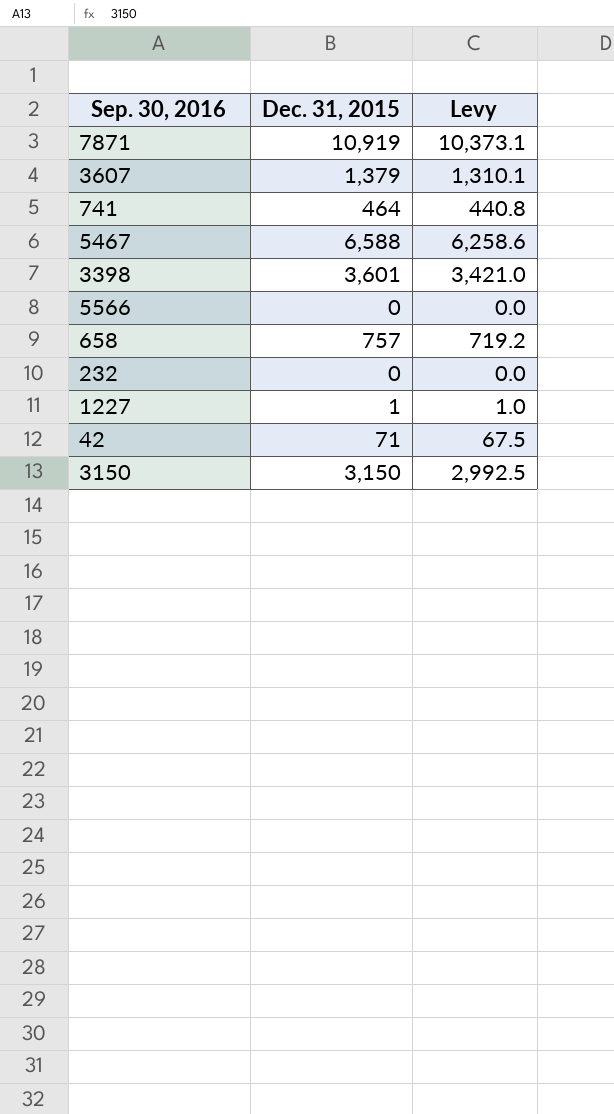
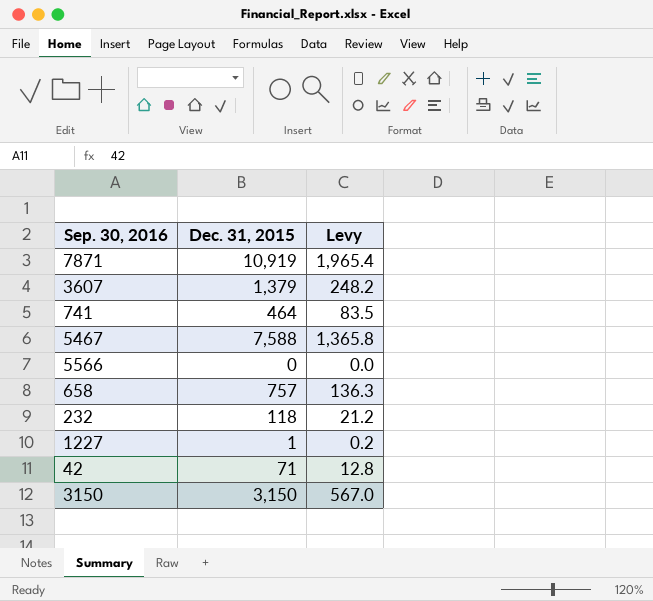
column Levy | formula: [Dec. 31, 2015] * 0.95 -> [Dec. 31, 2015] * 0.18
row 3398: 3,601 | 3,421.0 -> none
5467 | Dec. 31, 2015: 6,588 -> 7,588
232 | Dec. 31, 2015: 0 -> 118

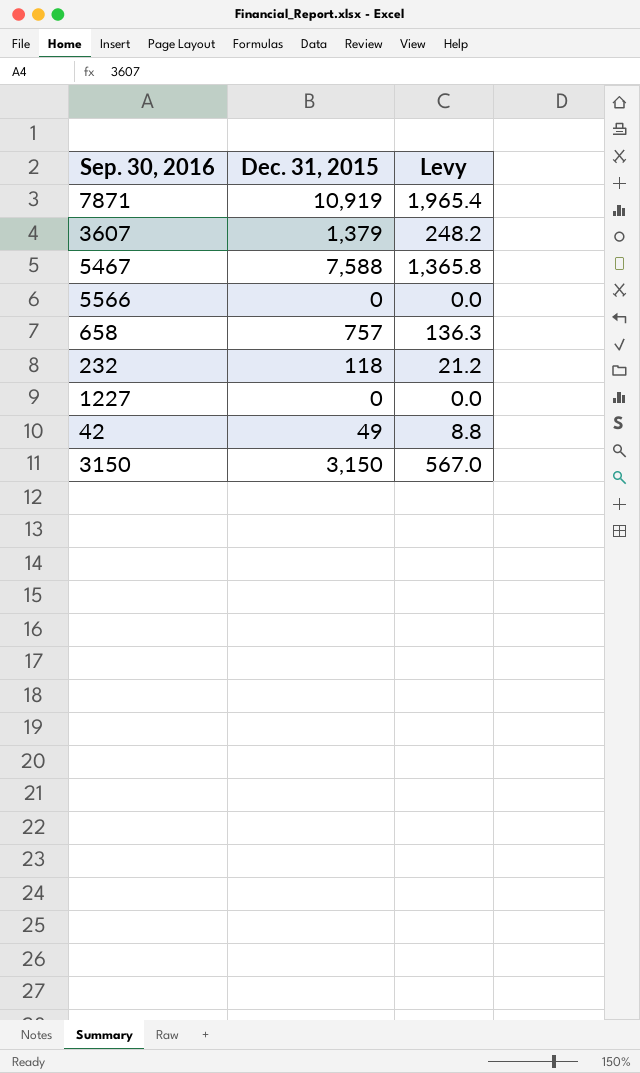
row 741: 464 | 83.5 -> none
1227 | Dec. 31, 2015: 1 -> 0
1227 | Levy: 0.2 -> 0.0
42 | Dec. 31, 2015: 71 -> 49
42 | Levy: 12.8 -> 8.8

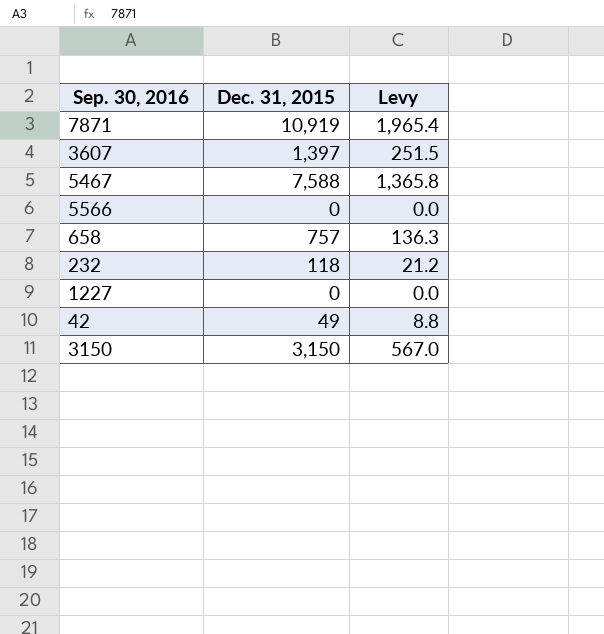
3607 | Dec. 31, 2015: 1,379 -> 1,397
3607 | Levy: 248.2 -> 251.5

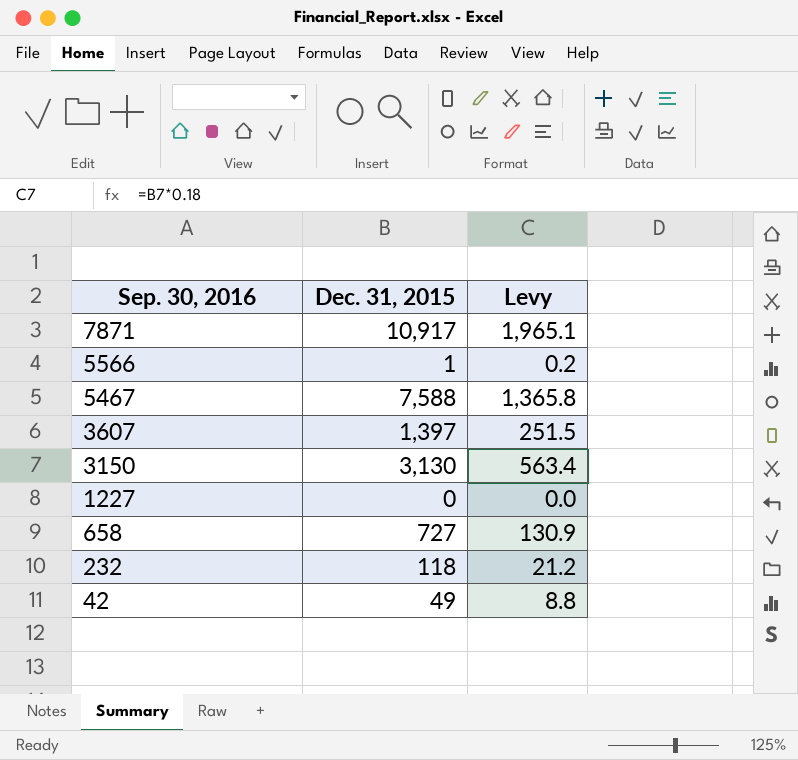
row order: none -> Sep. 30, 2016 descending
7871 | Dec. 31, 2015: 10,919 -> 10,917
7871 | Levy: 1,965.4 -> 1,965.1
5566 | Dec. 31, 2015: 0 -> 1
5566 | Levy: 0.0 -> 0.2
3150 | Dec. 31, 2015: 3,150 -> 3,130
3150 | Levy: 567.0 -> 563.4
658 | Dec. 31, 2015: 757 -> 727
658 | Levy: 136.3 -> 130.9

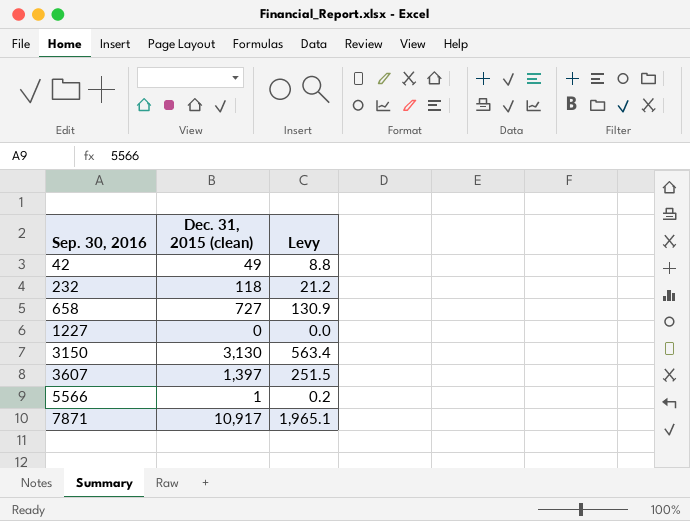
row order: Sep. 30, 2016 descending -> Sep. 30, 2016 ascending
column name: Dec. 31, 2015 -> Dec. 31, 2015 (clean)
row 5467: 7,588 | 1,365.8 -> none

